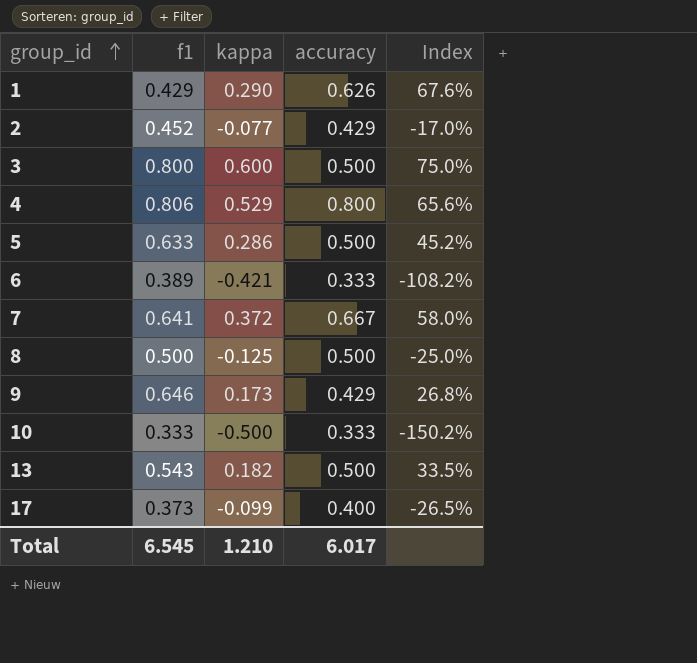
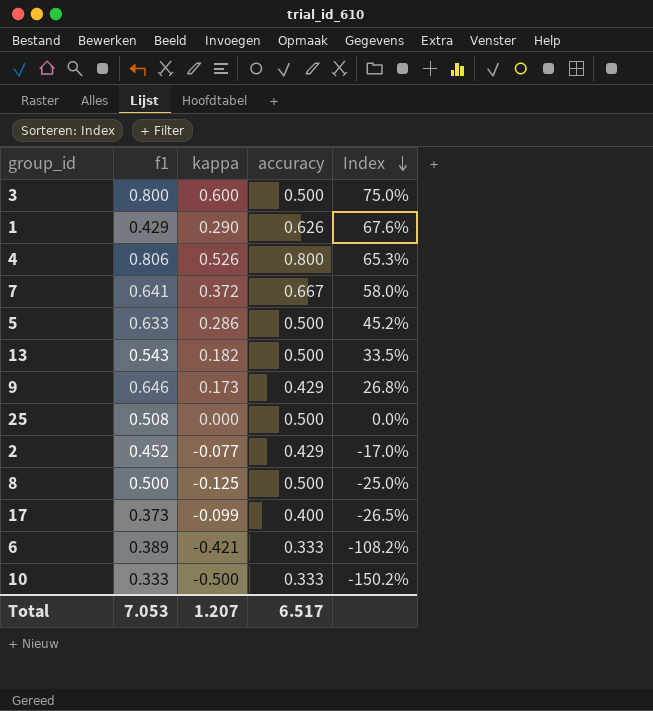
row order: group_id ascending -> Index descending
4 | kappa: 0.529 -> 0.526
4 | Index: 65.6% -> 65.3%
row 25: none -> 0.508 | 0.000 | 0.500 | 0.0%
Total | f1: 6.545 -> 7.053
Total | kappa: 1.210 -> 1.207
Total | accuracy: 6.017 -> 6.517

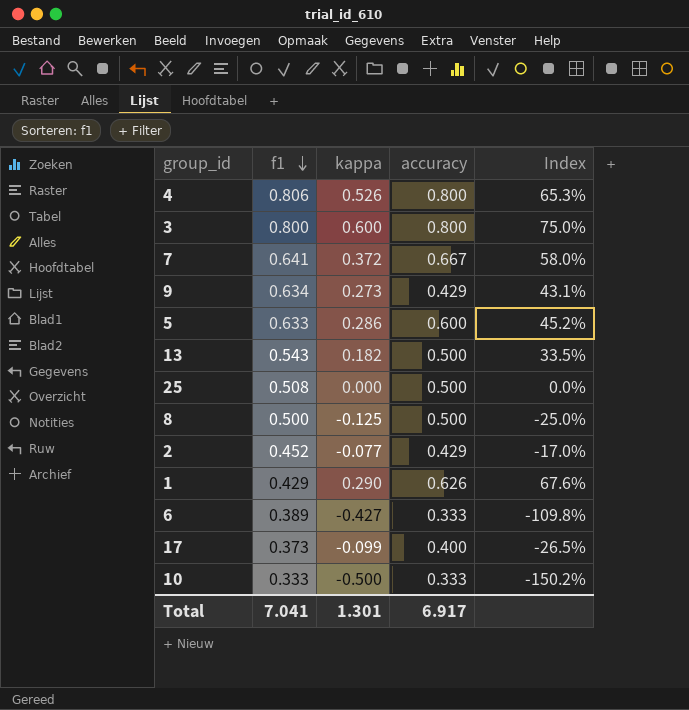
row order: Index descending -> f1 descending
3 | accuracy: 0.500 -> 0.800
9 | f1: 0.646 -> 0.634
9 | kappa: 0.173 -> 0.273
9 | Index: 26.8% -> 43.1%
5 | accuracy: 0.500 -> 0.600
6 | kappa: -0.421 -> -0.427
6 | Index: -108.2% -> -109.8%
Total | f1: 7.053 -> 7.041
Total | kappa: 1.207 -> 1.301
Total | accuracy: 6.517 -> 6.917

